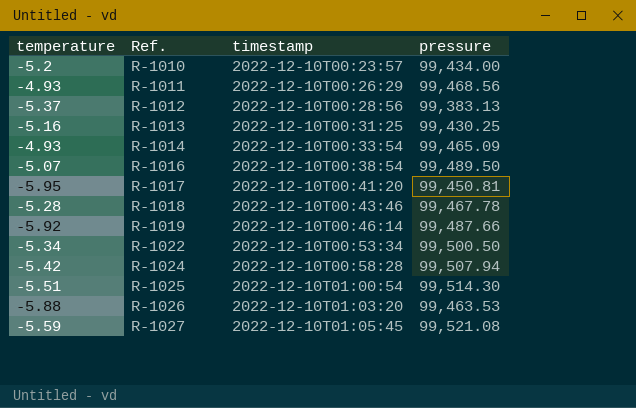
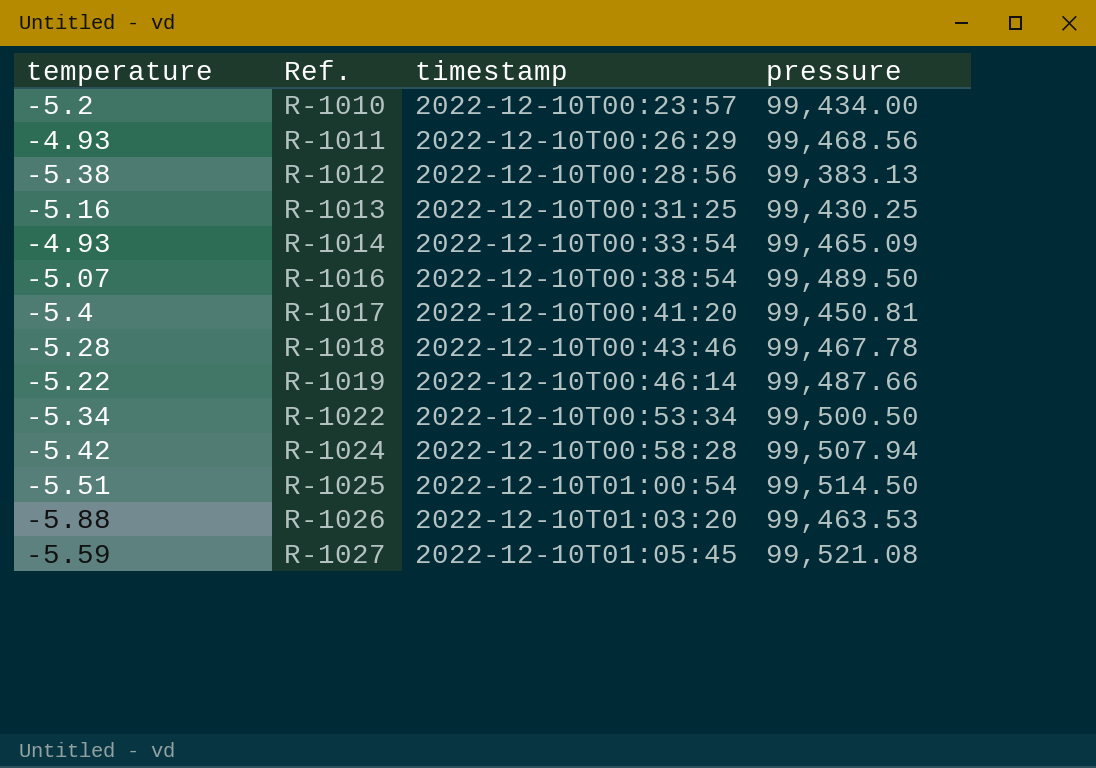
R-1012 | temperature: -5.37 -> -5.38
R-1017 | temperature: -5.95 -> -5.4
R-1019 | temperature: -5.92 -> -5.22
R-1025 | pressure: 99,514.30 -> 99,514.50

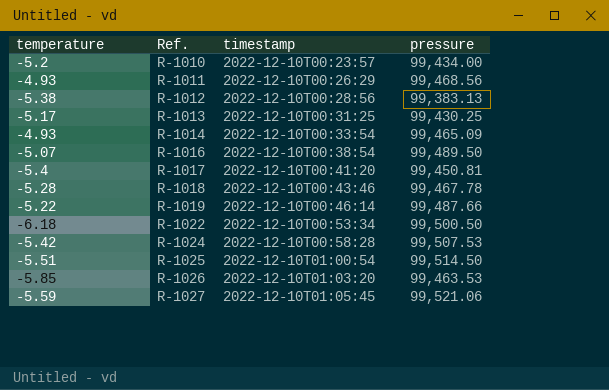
R-1013 | temperature: -5.16 -> -5.17
R-1022 | temperature: -5.34 -> -6.18
R-1024 | pressure: 99,507.94 -> 99,507.53
R-1026 | temperature: -5.88 -> -5.85
R-1027 | pressure: 99,521.08 -> 99,521.06

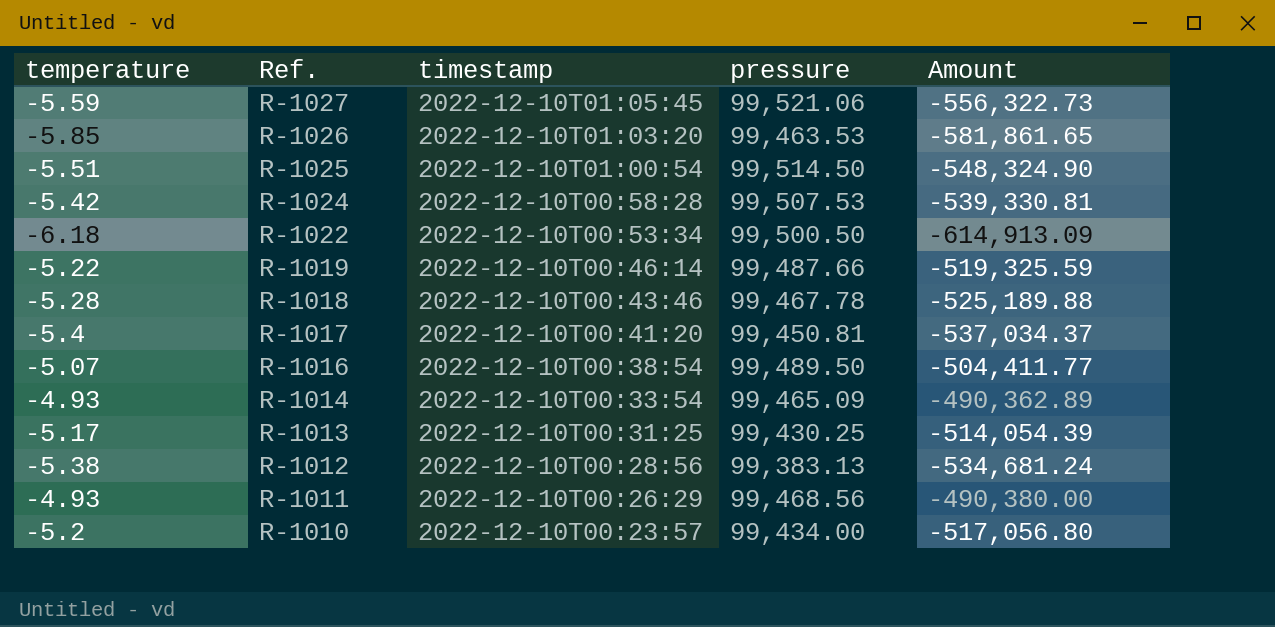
row order: Ref. ascending -> Ref. descending
column Amount | formula: none -> [temperature] * [pressure]

